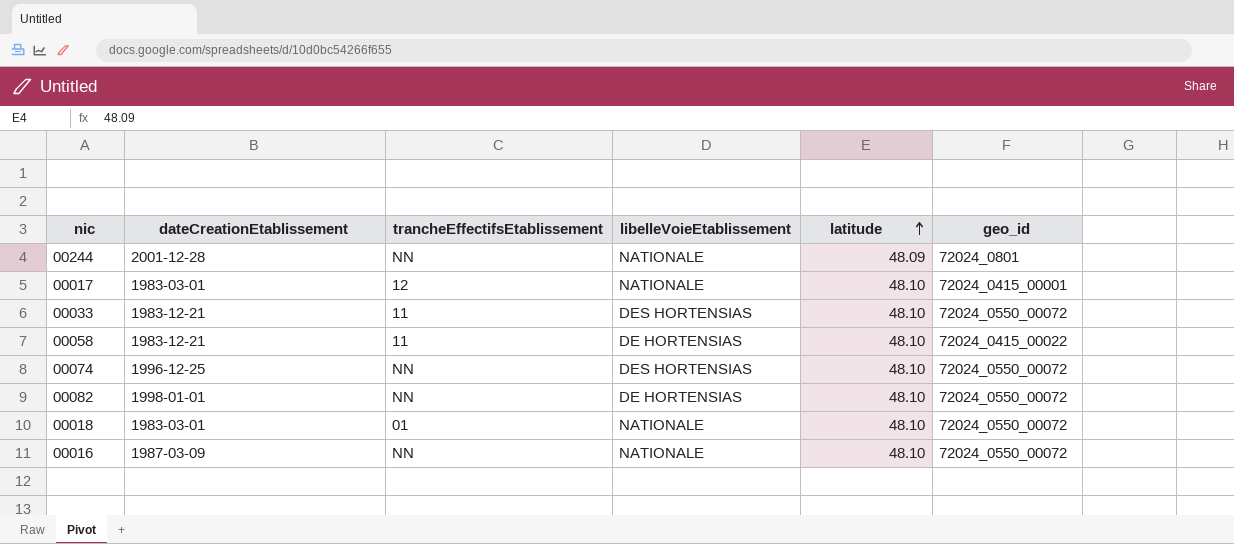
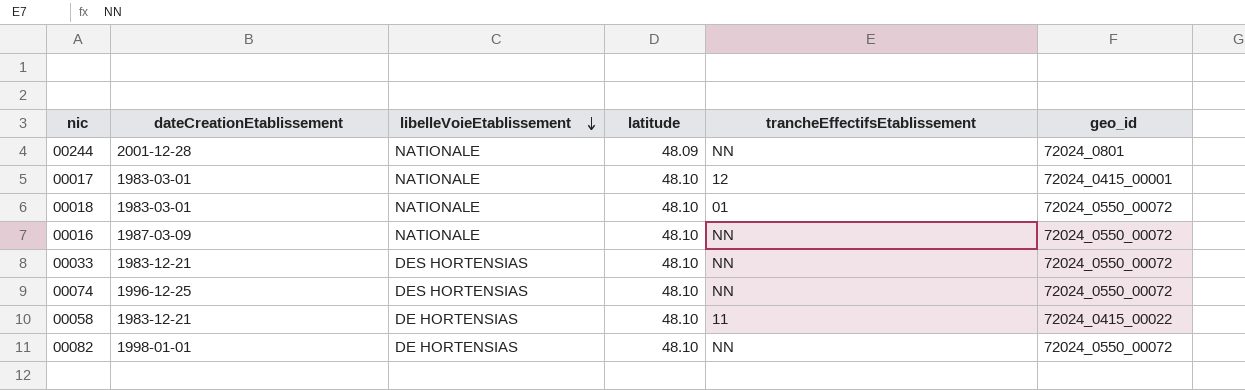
row order: latitude ascending -> libelleVoieEtablissement descending
column trancheEffectifsEtablissement | position: 3 -> 5
00033 | trancheEffectifsEtablissement: 11 -> NN

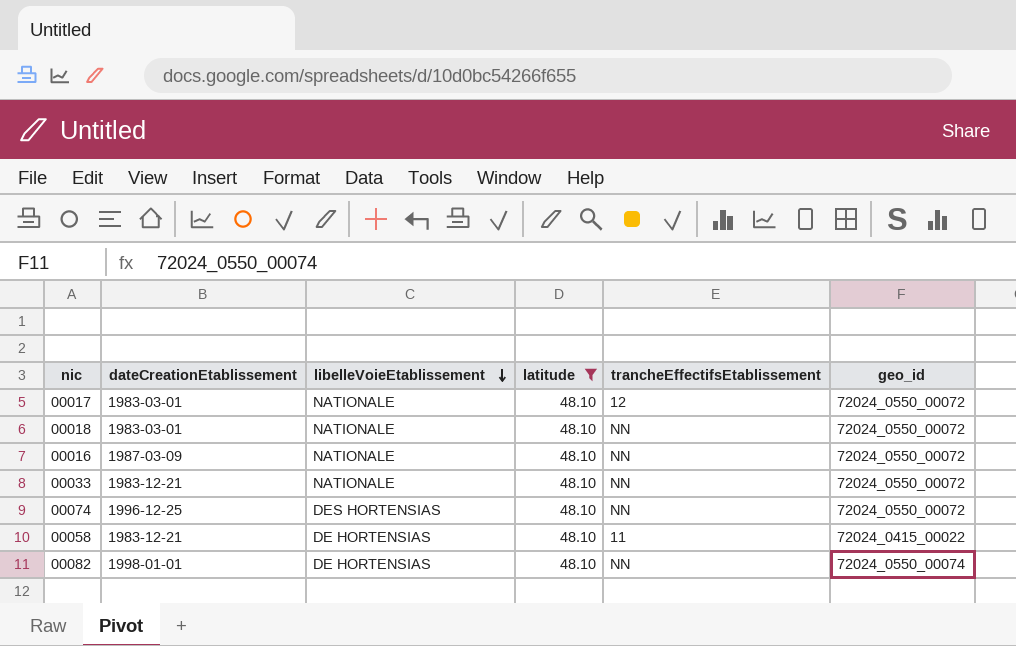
filter: none -> latitude = 48.10
00017 | geo_id: 72024_0415_00001 -> 72024_0550_00072
00018 | trancheEffectifsEtablissement: 01 -> NN
00033 | libelleVoieEtablissement: DES HORTENSIAS -> NATIONALE
00082 | geo_id: 72024_0550_00072 -> 72024_0550_00074

